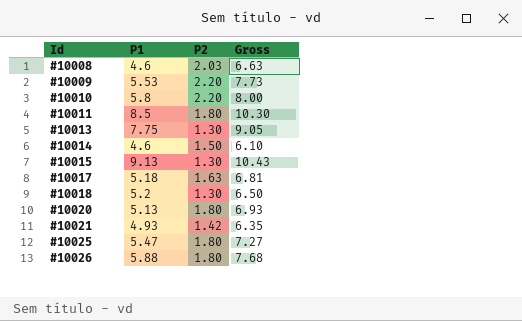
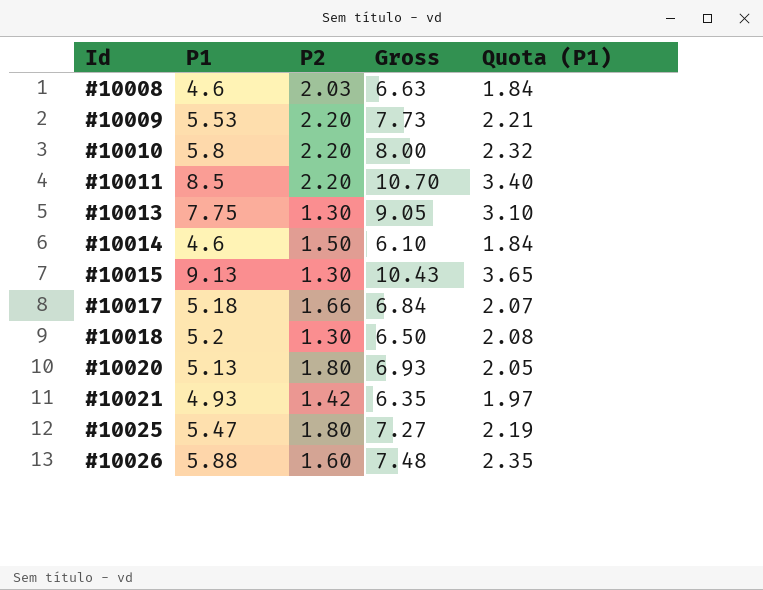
column Quota (P1) | formula: none -> [P1] * 0.4
#10011 | P2: 1.80 -> 2.20
#10011 | Gross: 10.30 -> 10.70
#10017 | P2: 1.63 -> 1.66
#10017 | Gross: 6.81 -> 6.84
#10026 | P2: 1.80 -> 1.60
#10026 | Gross: 7.68 -> 7.48

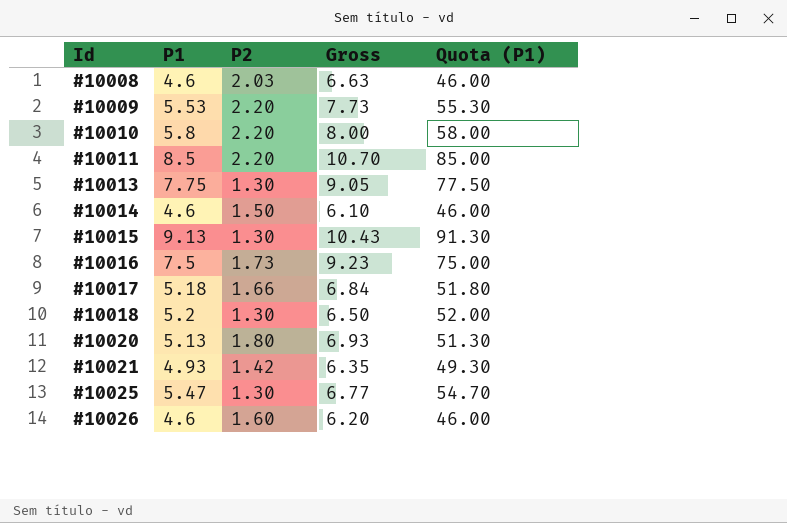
column Quota (P1) | formula: [P1] * 0.4 -> [P1] * 10
row #10016: none -> 7.5 | 1.73 | 9.23 | 75.00
#10025 | P2: 1.80 -> 1.30
#10025 | Gross: 7.27 -> 6.77
#10026 | P1: 5.88 -> 4.6
#10026 | Gross: 7.48 -> 6.20

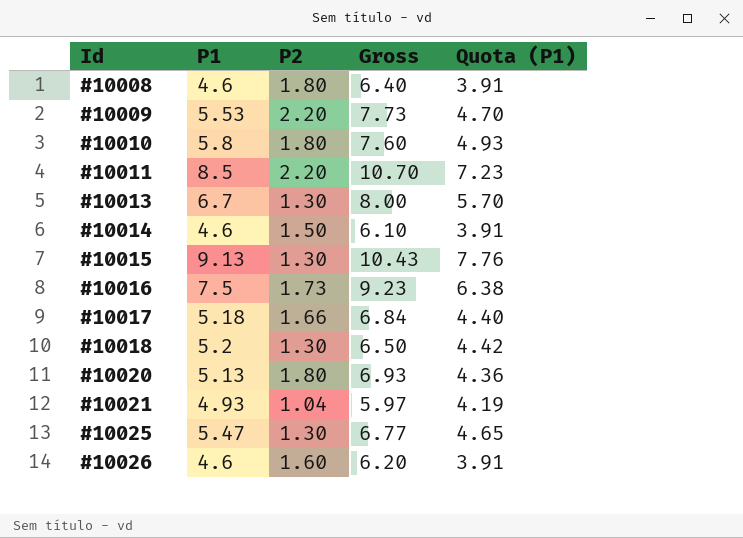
column Quota (P1) | formula: [P1] * 10 -> [P1] * 0.85
#10008 | P2: 2.03 -> 1.80
#10008 | Gross: 6.63 -> 6.40
#10010 | P2: 2.20 -> 1.80
#10010 | Gross: 8.00 -> 7.60
#10013 | P1: 7.75 -> 6.7
#10013 | Gross: 9.05 -> 8.00
#10021 | P2: 1.42 -> 1.04
#10021 | Gross: 6.35 -> 5.97

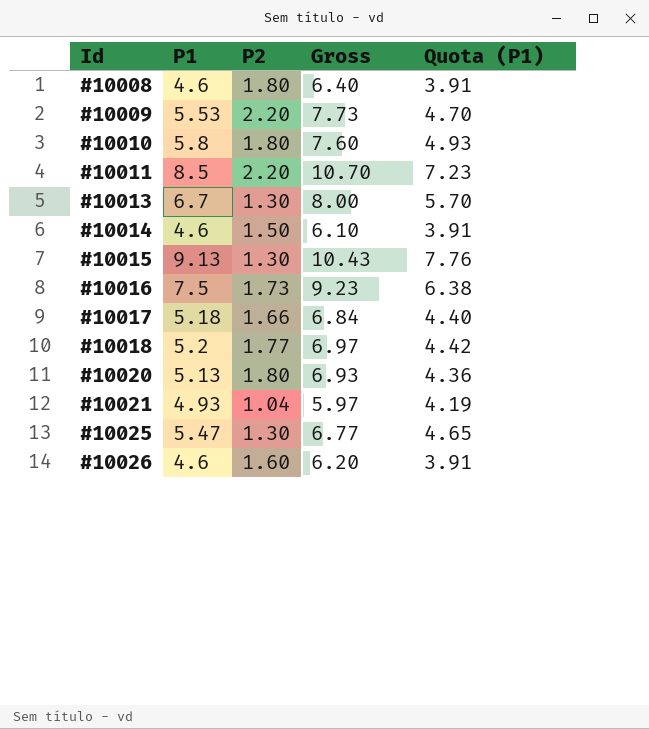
#10018 | P2: 1.30 -> 1.77
#10018 | Gross: 6.50 -> 6.97

